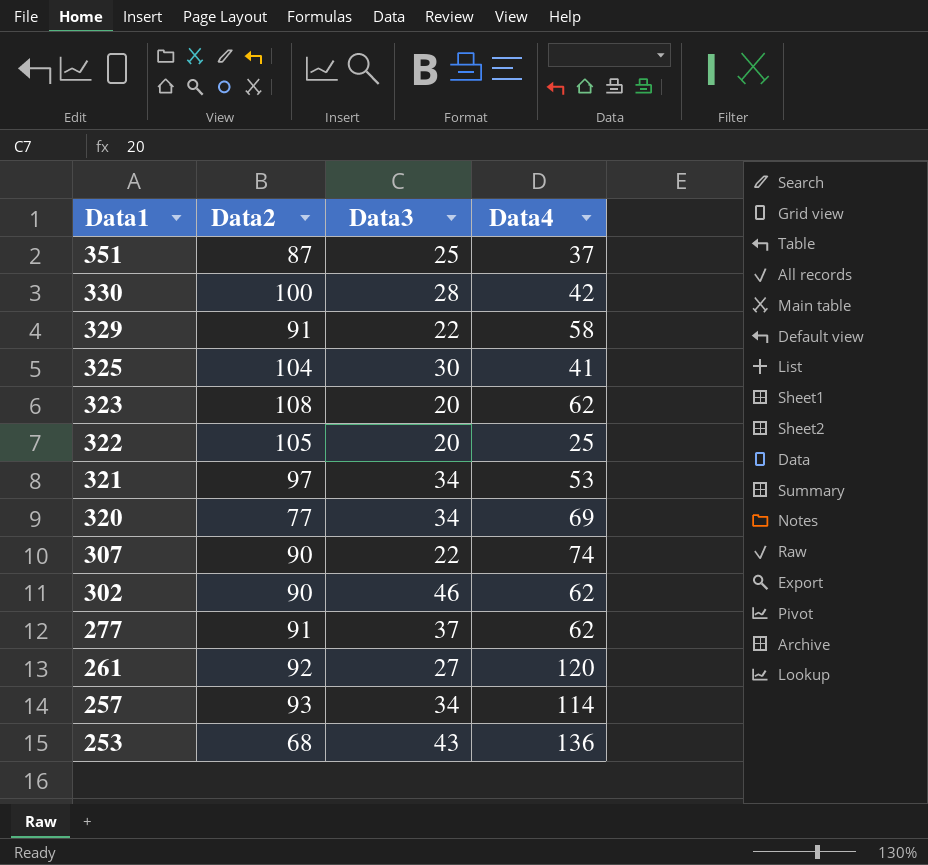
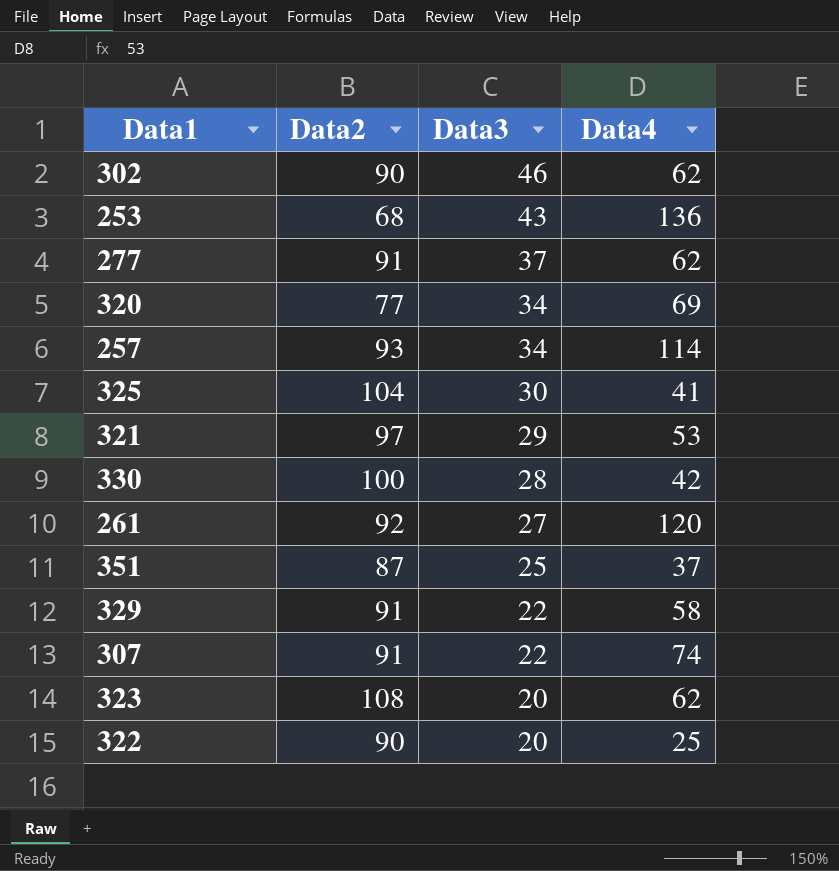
row order: Data1 descending -> Data3 descending
321 | Data3: 34 -> 29
307 | Data2: 90 -> 91
322 | Data2: 105 -> 90

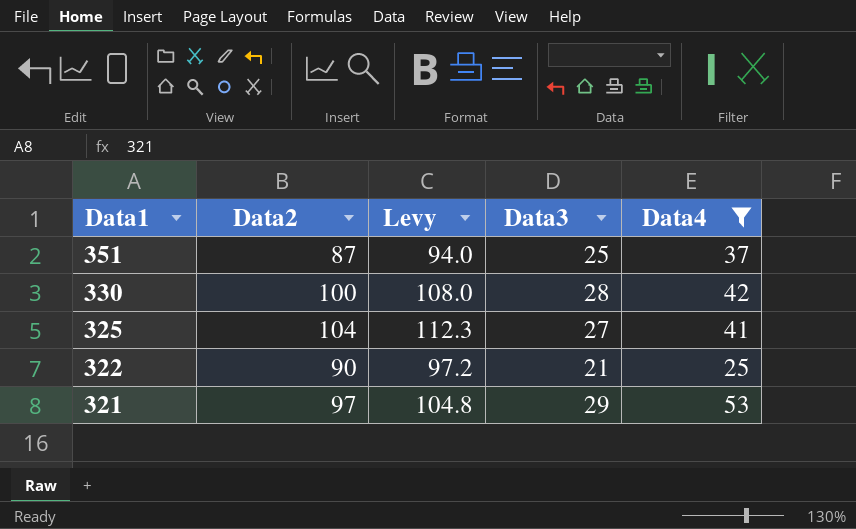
filter: none -> Data4 <= 53
row order: Data3 descending -> Data1 descending
column Levy | formula: none -> [Data2] * 1.08
325 | Data3: 30 -> 27
322 | Data3: 20 -> 21

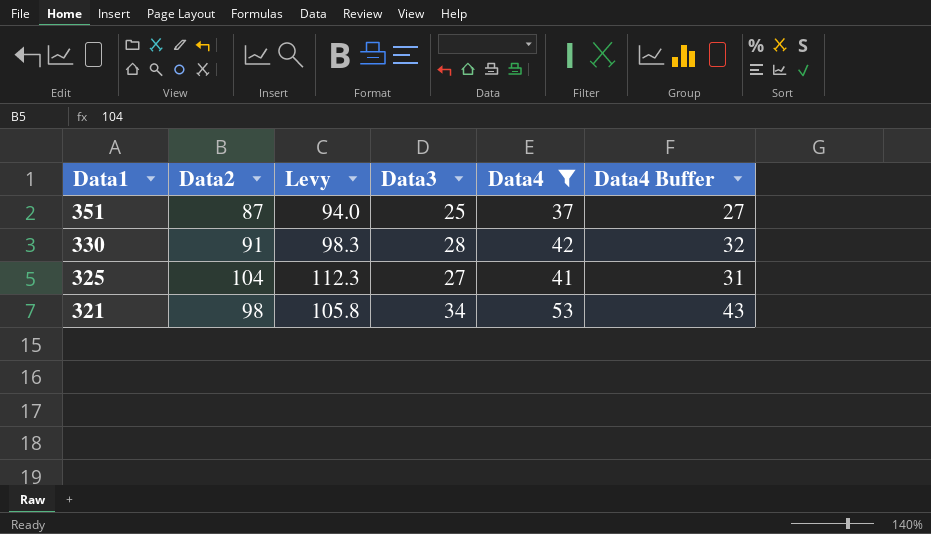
column Data4 Buffer | formula: none -> [Data4] - 10
row 322: 90 | 97.2 | 21 | 25 -> none
330 | Data2: 100 -> 91
330 | Levy: 108.0 -> 98.3
321 | Data2: 97 -> 98
321 | Levy: 104.8 -> 105.8
321 | Data3: 29 -> 34

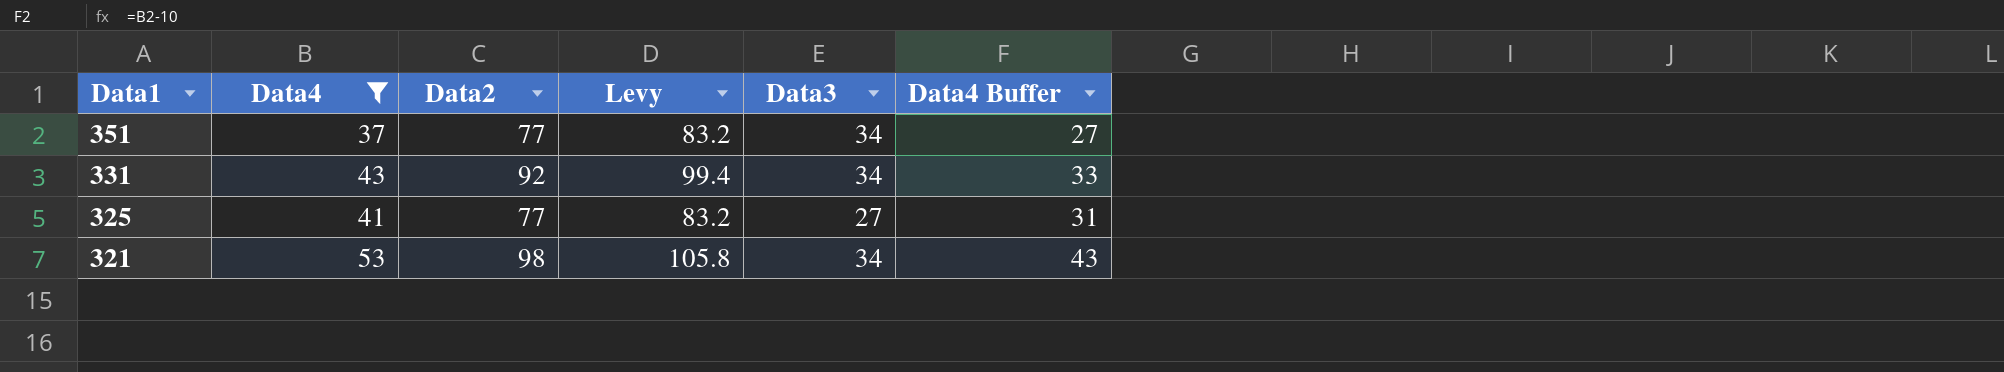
column Data4 | position: 5 -> 2
row 330: 91 | 98.3 | 28 | 42 | 32 -> none
351 | Data2: 87 -> 77
351 | Levy: 94.0 -> 83.2
351 | Data3: 25 -> 34
row 331: none -> 43 | 92 | 99.4 | 34 | 33
325 | Data2: 104 -> 77
325 | Levy: 112.3 -> 83.2

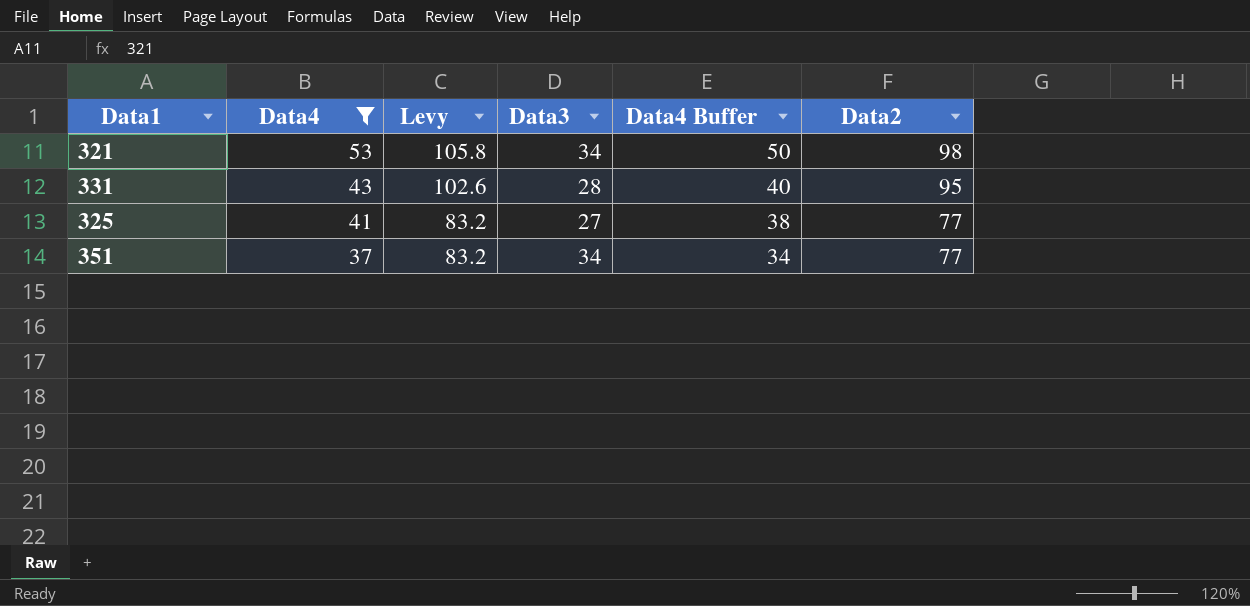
row order: Data1 descending -> Data4 descending
column Data4 Buffer | formula: [Data4] - 10 -> [Data4] - 3
column Data2 | position: 3 -> 6
331 | Levy: 99.4 -> 102.6
331 | Data3: 34 -> 28
331 | Data2: 92 -> 95

